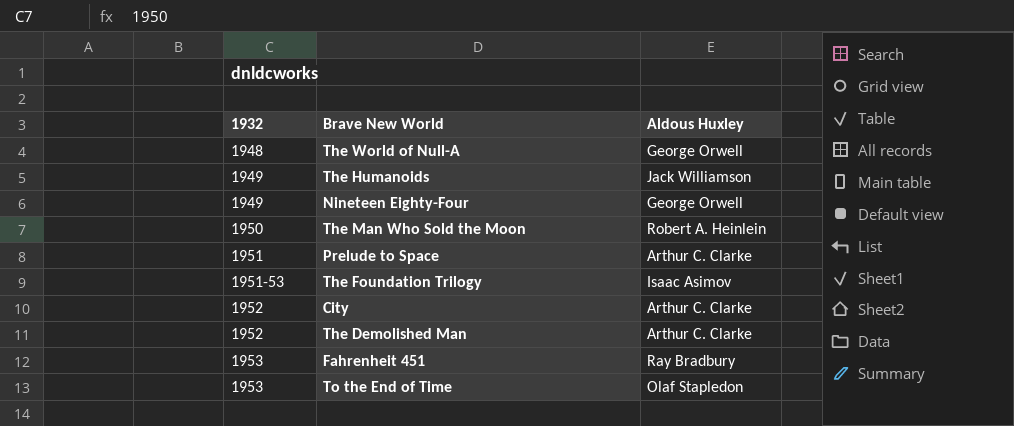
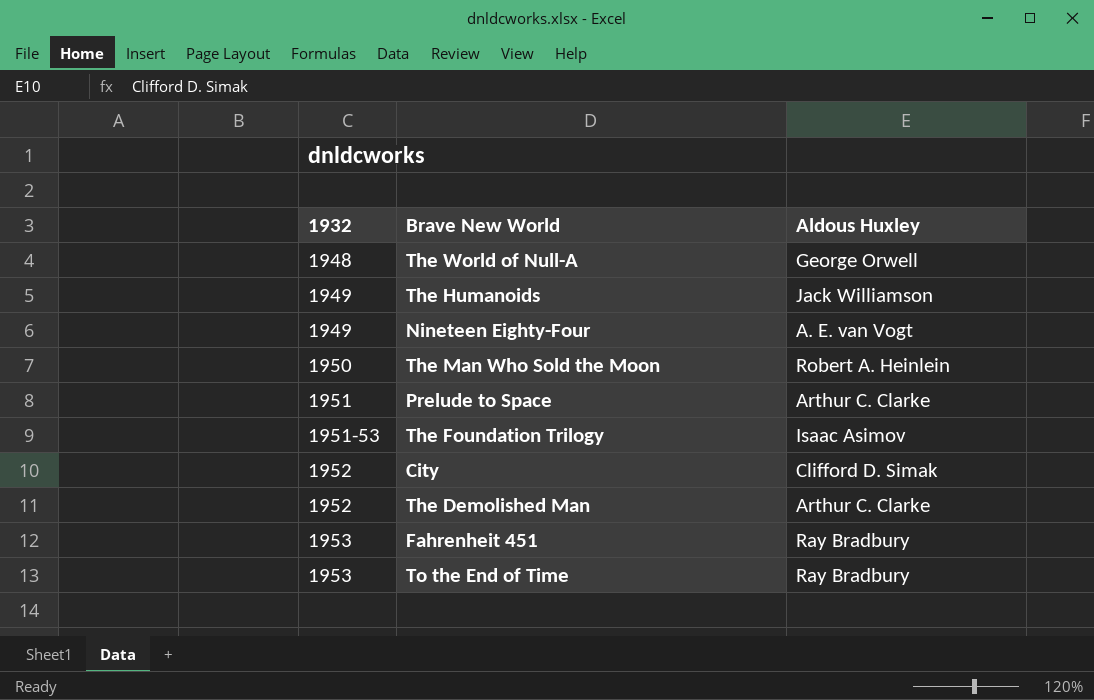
Nineteen Eighty-Four | Aldous Huxley: George Orwell -> A. E. van Vogt
City | Aldous Huxley: Arthur C. Clarke -> Clifford D. Simak
To the End of Time | Aldous Huxley: Olaf Stapledon -> Ray Bradbury

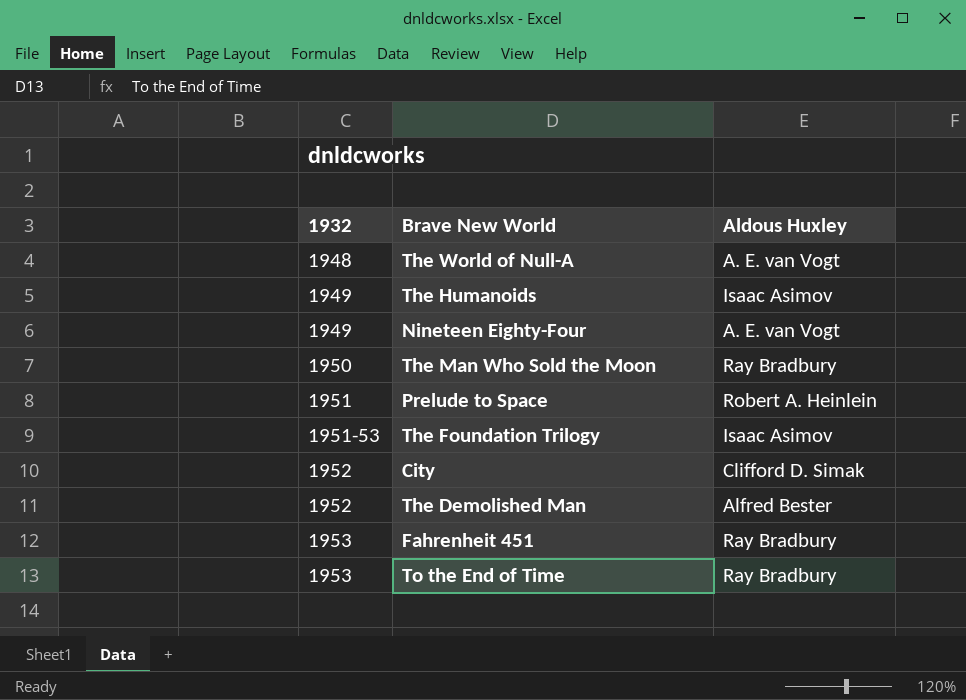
The World of Null-A | Aldous Huxley: George Orwell -> A. E. van Vogt
The Humanoids | Aldous Huxley: Jack Williamson -> Isaac Asimov
The Man Who Sold the Moon | Aldous Huxley: Robert A. Heinlein -> Ray Bradbury
Prelude to Space | Aldous Huxley: Arthur C. Clarke -> Robert A. Heinlein
The Demolished Man | Aldous Huxley: Arthur C. Clarke -> Alfred Bester

